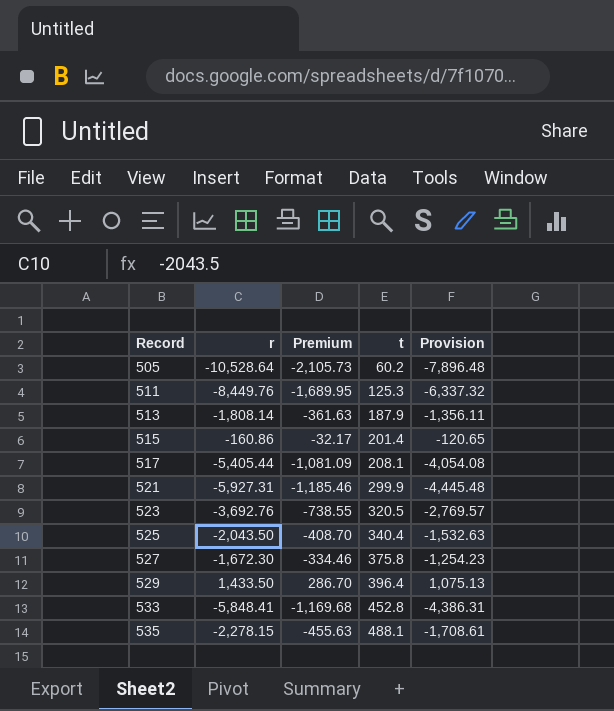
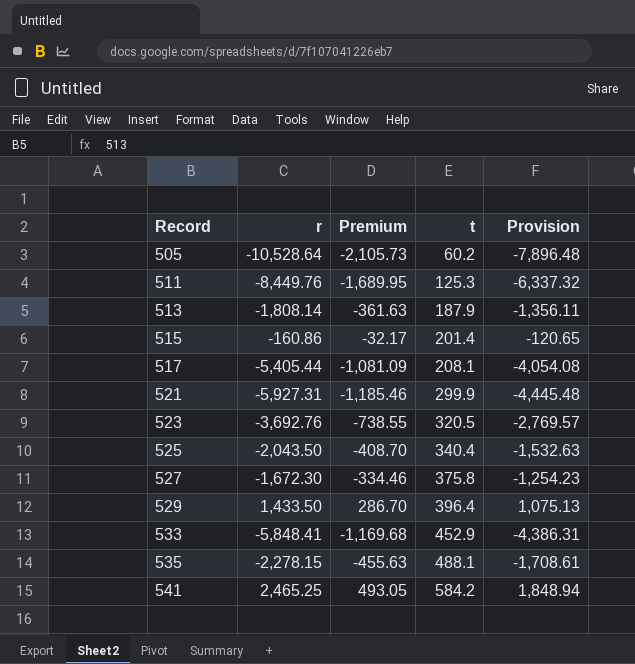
533 | t: 452.8 -> 452.9
row 541: none -> 2,465.25 | 493.05 | 584.2 | 1,848.94

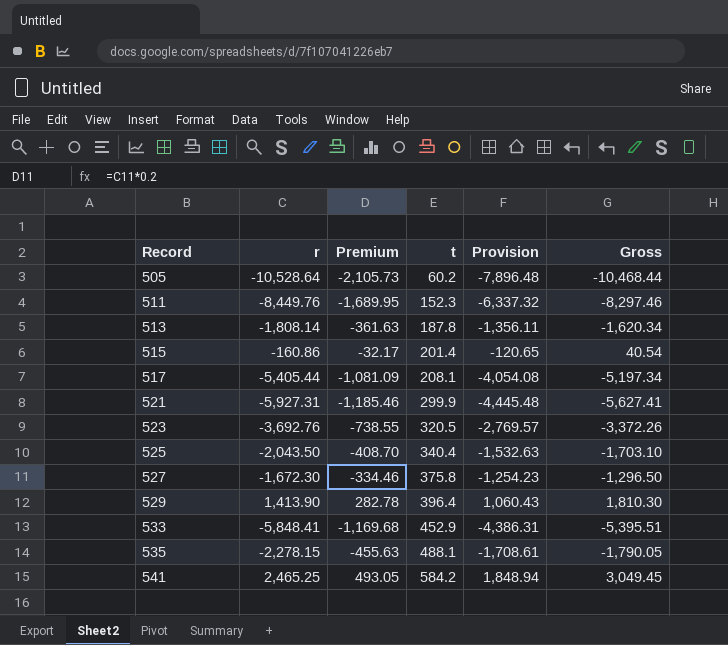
column Gross | formula: none -> [r] + [t]
511 | t: 125.3 -> 152.3
513 | t: 187.9 -> 187.8
529 | r: 1,433.50 -> 1,413.90
529 | Premium: 286.70 -> 282.78
529 | Provision: 1,075.13 -> 1,060.43

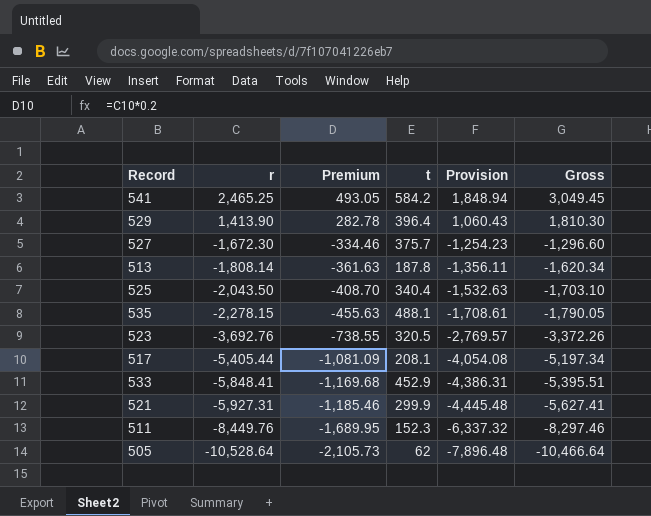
row order: Record ascending -> r descending
row 515: -160.86 | -32.17 | 201.4 | -120.65 | 40.54 -> none
527 | t: 375.8 -> 375.7
527 | Gross: -1,296.50 -> -1,296.60
505 | t: 60.2 -> 62
505 | Gross: -10,468.44 -> -10,466.64

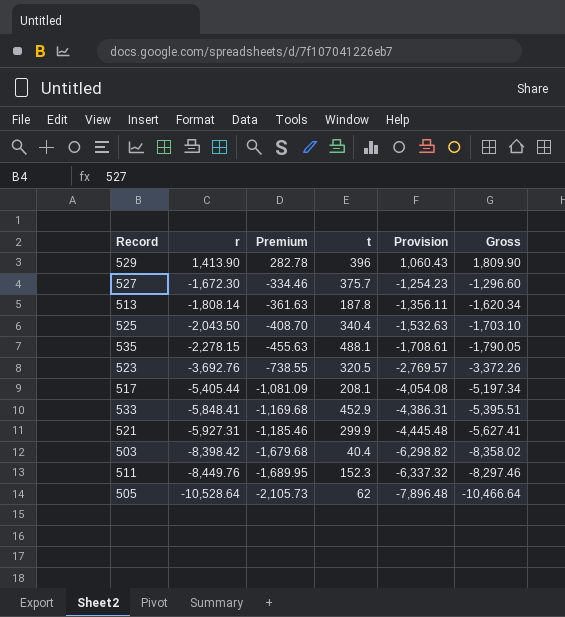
row 541: 2,465.25 | 493.05 | 584.2 | 1,848.94 | 3,049.45 -> none
529 | t: 396.4 -> 396
529 | Gross: 1,810.30 -> 1,809.90
row 503: none -> -8,398.42 | -1,679.68 | 40.4 | -6,298.82 | -8,358.02

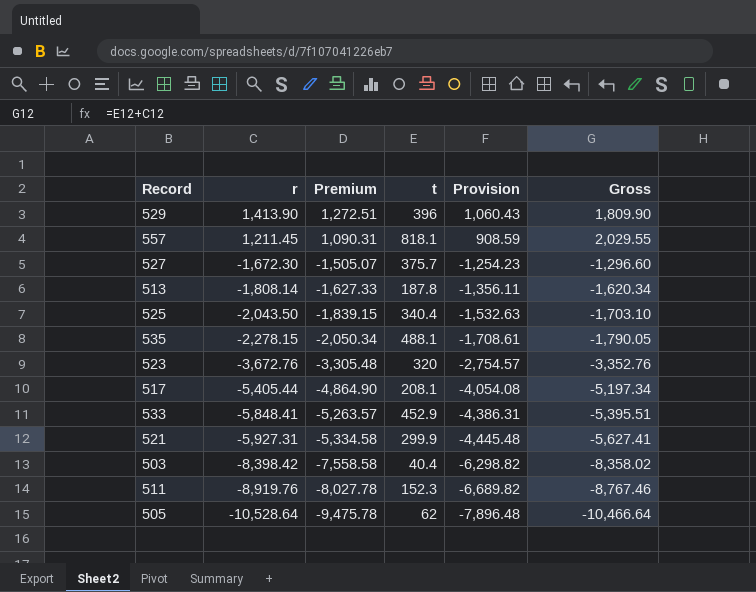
column Premium | formula: [r] * 0.2 -> [r] * 0.9
row 557: none -> 1,211.45 | 1,090.31 | 818.1 | 908.59 | 2,029.55
523 | r: -3,692.76 -> -3,672.76
523 | t: 320.5 -> 320
523 | Provision: -2,769.57 -> -2,754.57
523 | Gross: -3,372.26 -> -3,352.76
511 | r: -8,449.76 -> -8,919.76
511 | Provision: -6,337.32 -> -6,689.82
511 | Gross: -8,297.46 -> -8,767.46

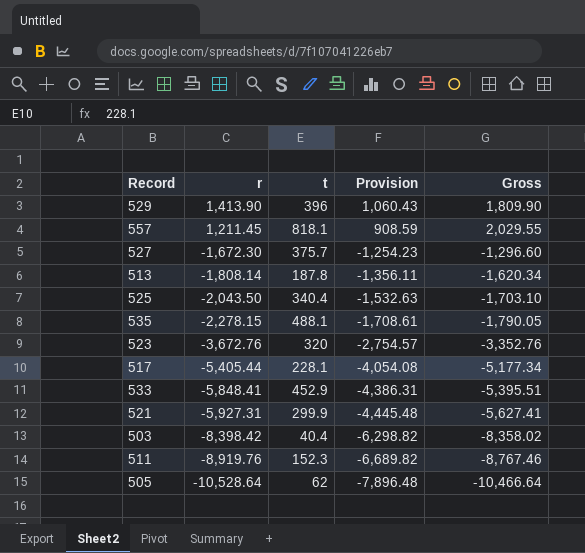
column Premium | formula: [r] * 0.9 -> none
517 | t: 208.1 -> 228.1
517 | Gross: -5,197.34 -> -5,177.34

